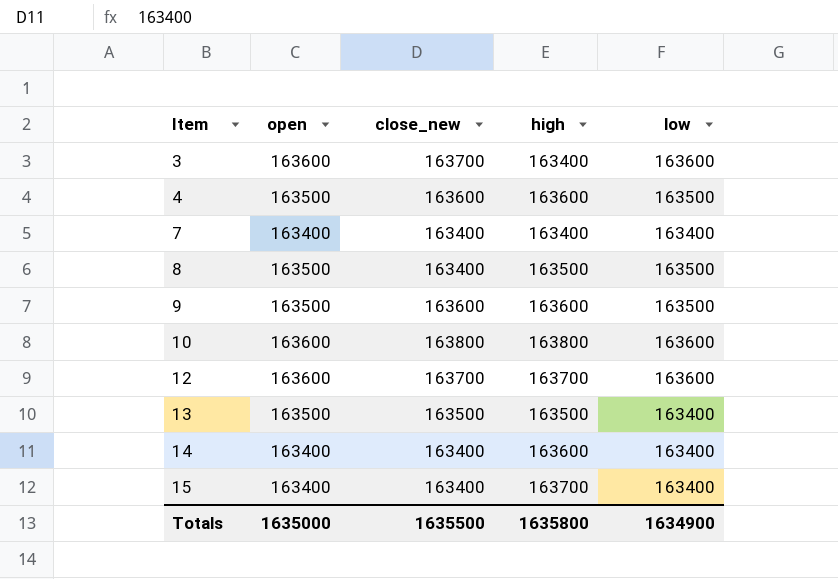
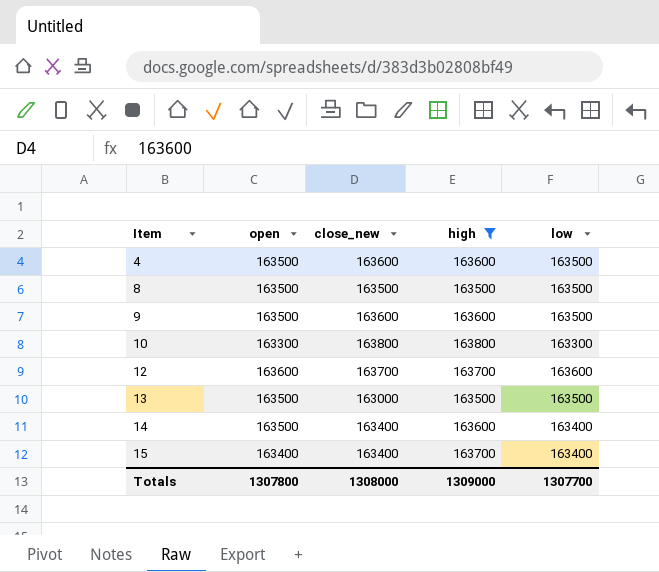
filter: none -> high != 163400
8 | close_new: 163400 -> 163500
10 | open: 163600 -> 163300
10 | low: 163600 -> 163300
13 | close_new: 163500 -> 163000
13 | low: 163400 -> 163500
14 | open: 163400 -> 163500
Totals | open: 1635000 -> 1307800
Totals | close_new: 1635500 -> 1308000
Totals | high: 1635800 -> 1309000
Totals | low: 1634900 -> 1307700

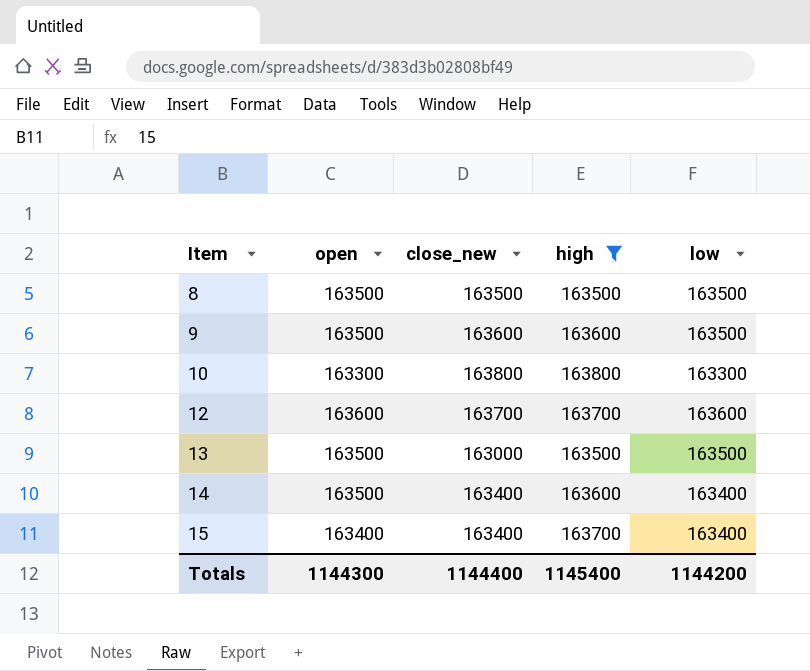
row 4: 163500 | 163600 | 163600 | 163500 -> none
Totals | open: 1307800 -> 1144300
Totals | close_new: 1308000 -> 1144400
Totals | high: 1309000 -> 1145400
Totals | low: 1307700 -> 1144200

